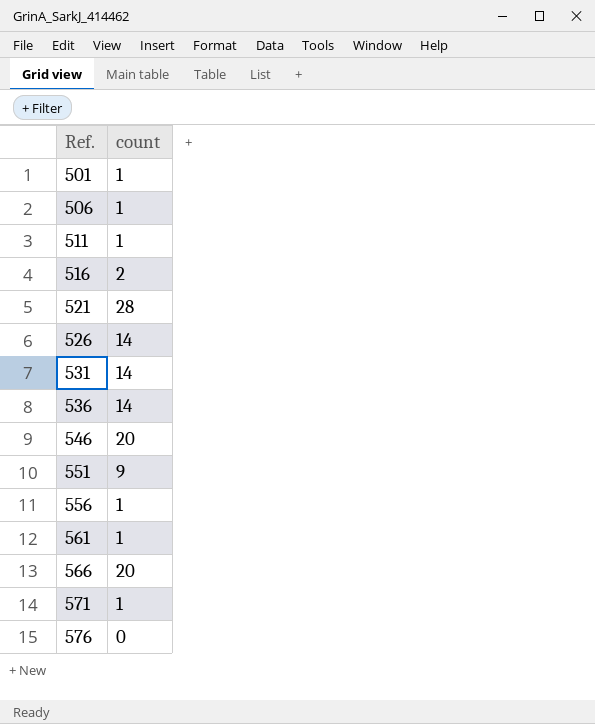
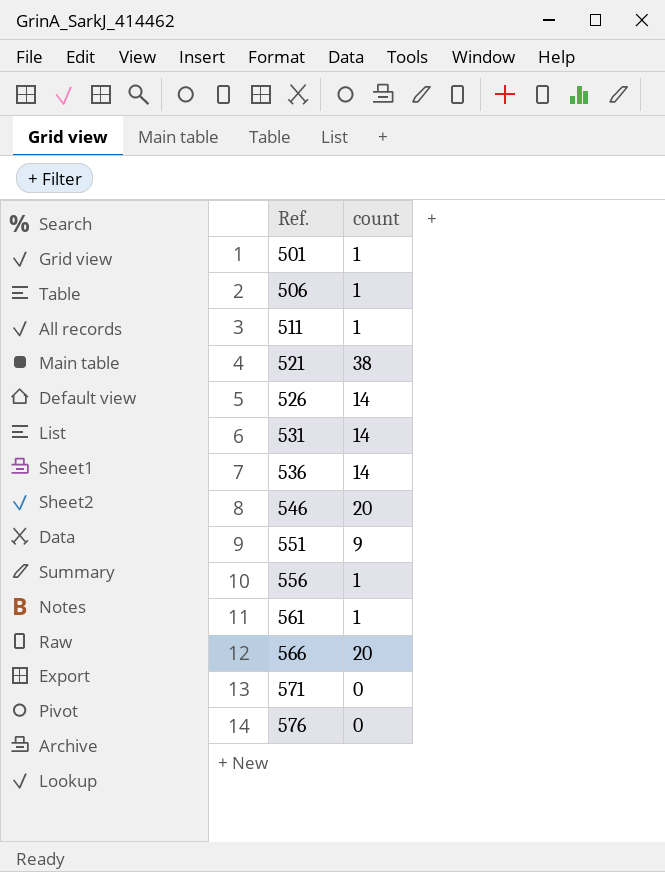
row 516: 2 -> none
521 | count: 28 -> 38
571 | count: 1 -> 0

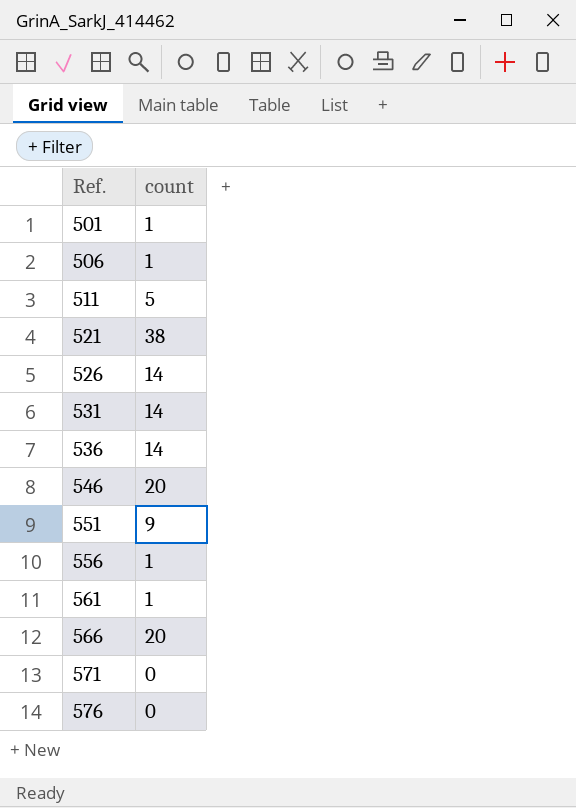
511 | count: 1 -> 5

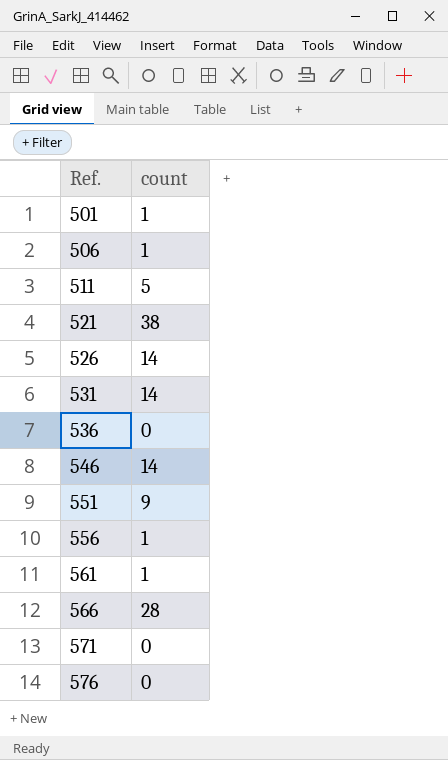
536 | count: 14 -> 0
546 | count: 20 -> 14
566 | count: 20 -> 28

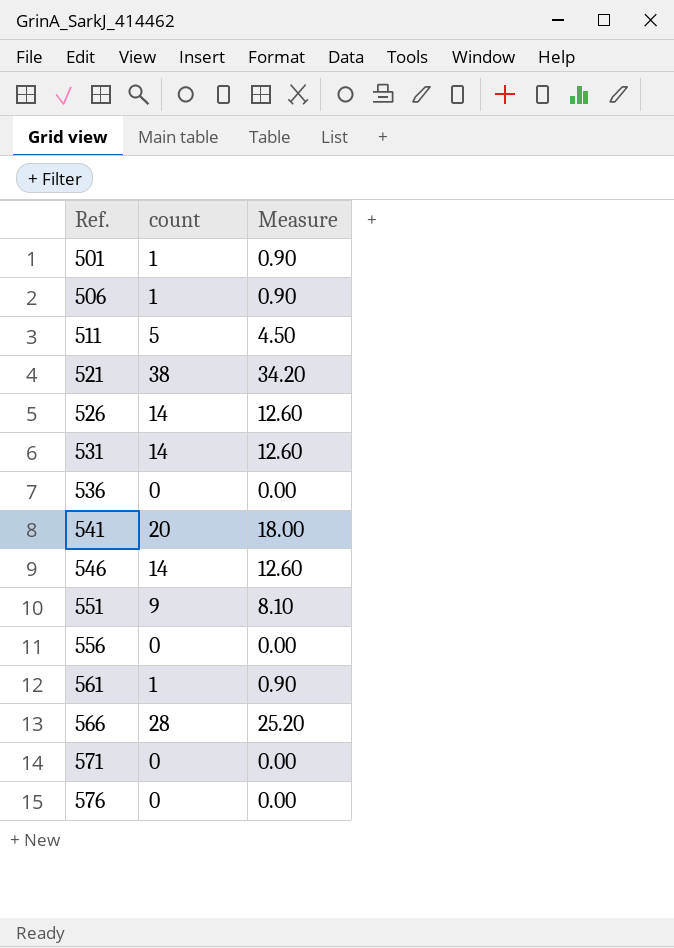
column Measure | formula: none -> [count] * 0.9
row 541: none -> 20 | 18.00
556 | count: 1 -> 0

